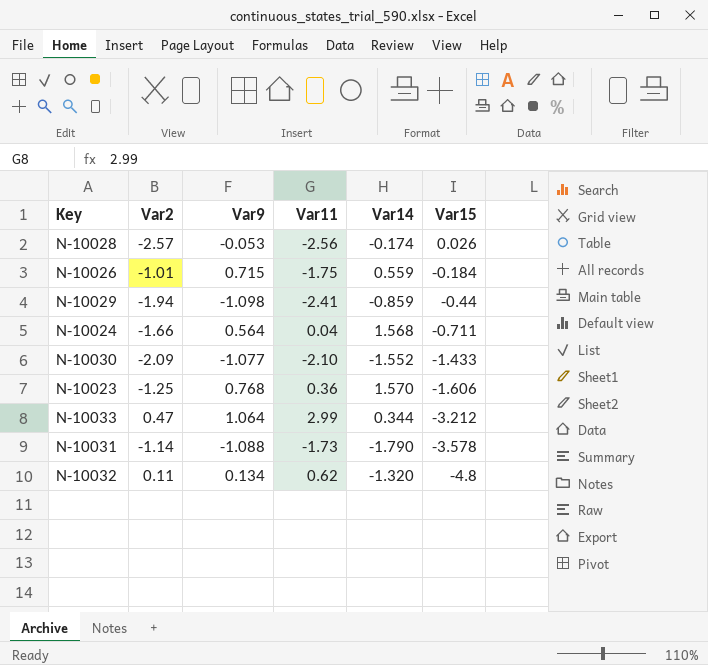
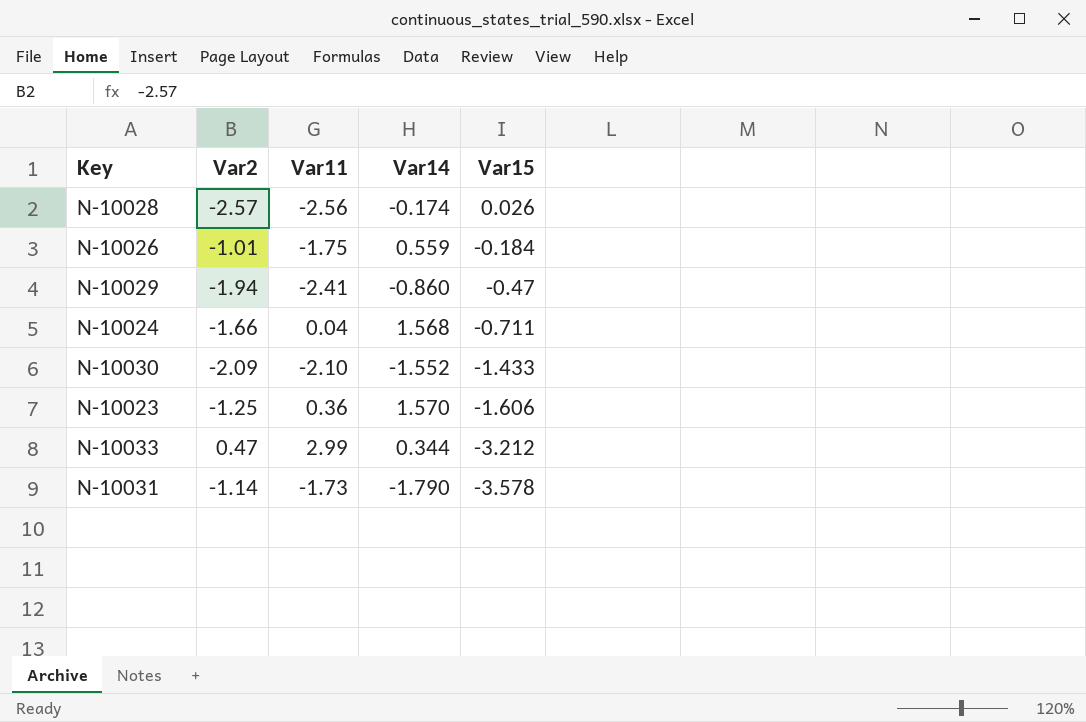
column Var9 | position: 3 -> none
row N-10032: 0.11 | 0.134 | 0.62 | -1.320 | -4.8 -> none
N-10029 | Var14: -0.859 -> -0.860
N-10029 | Var15: -0.44 -> -0.47

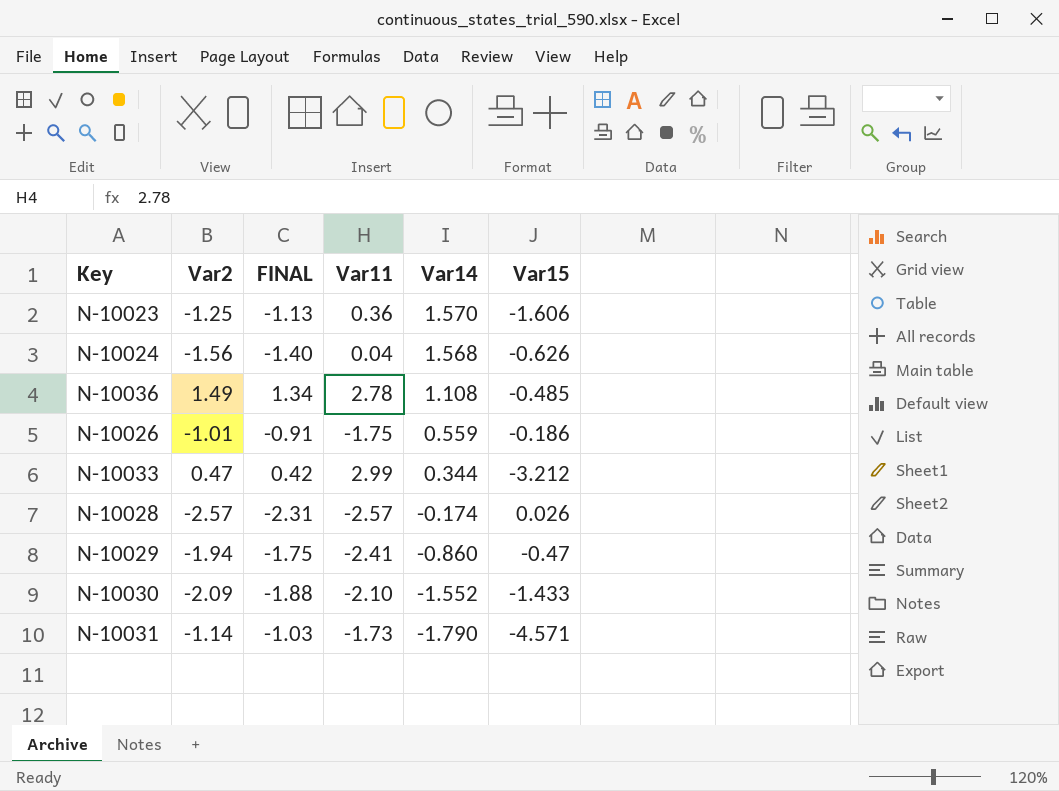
row order: Var15 descending -> Var14 descending
column FINAL | formula: none -> [Var2] * 0.9
N-10024 | Var2: -1.66 -> -1.56
N-10024 | Var15: -0.711 -> -0.626
row N-10036: none -> 1.49 | 1.34 | 2.78 | 1.108 | -0.485
N-10026 | Var15: -0.184 -> -0.186
N-10028 | Var11: -2.56 -> -2.57
N-10031 | Var15: -3.578 -> -4.571

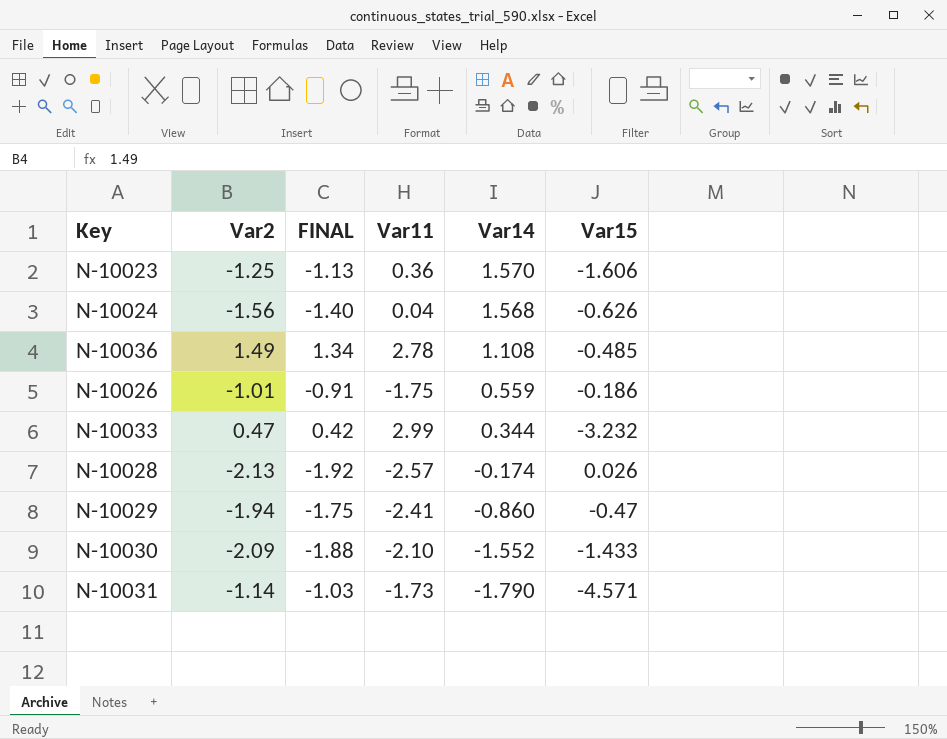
N-10033 | Var15: -3.212 -> -3.232
N-10028 | Var2: -2.57 -> -2.13
N-10028 | FINAL: -2.31 -> -1.92

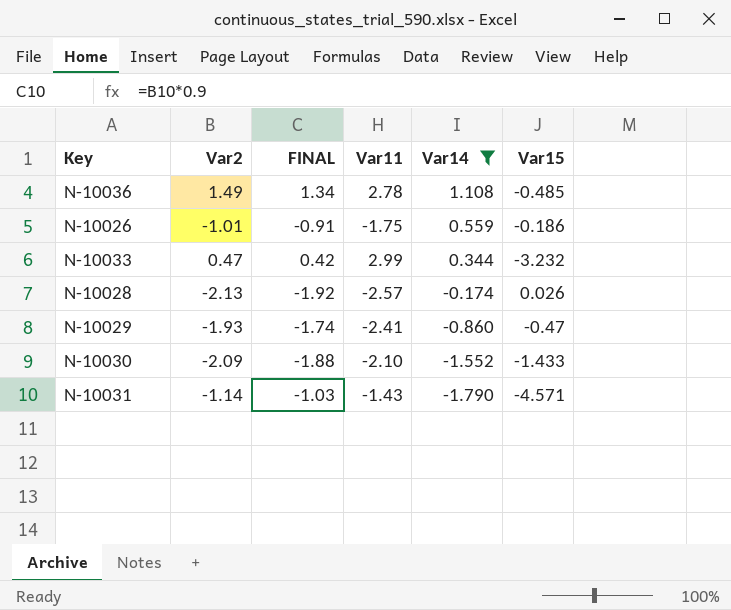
filter: none -> Var14 <= 1.108
N-10029 | Var2: -1.94 -> -1.93
N-10029 | FINAL: -1.75 -> -1.74
N-10031 | Var11: -1.73 -> -1.43

